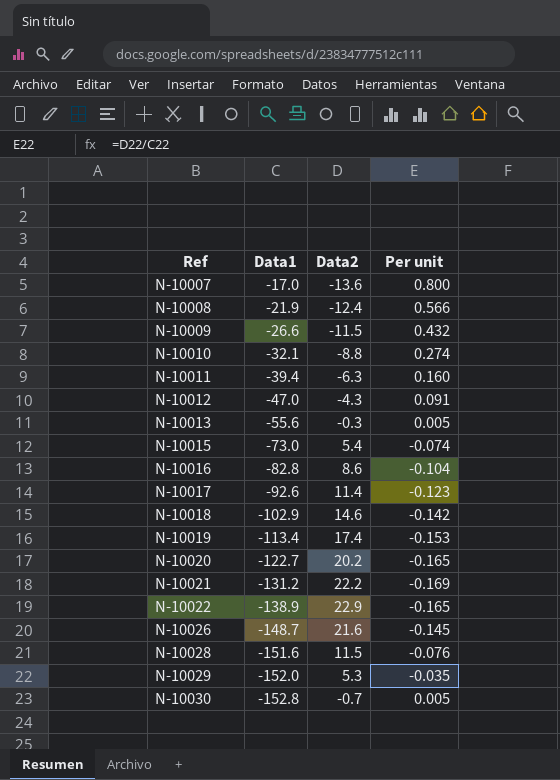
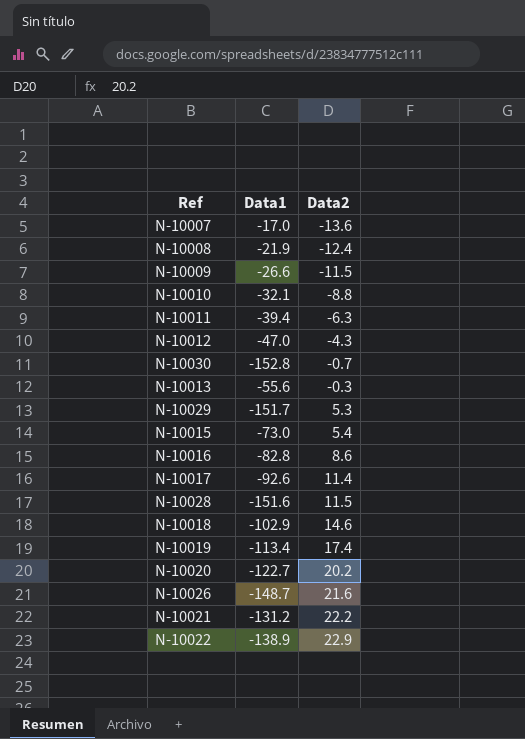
row order: Ref ascending -> Data2 ascending
column Per unit | formula: [Data2] / [Data1] -> none
N-10029 | Data1: -152.0 -> -151.7

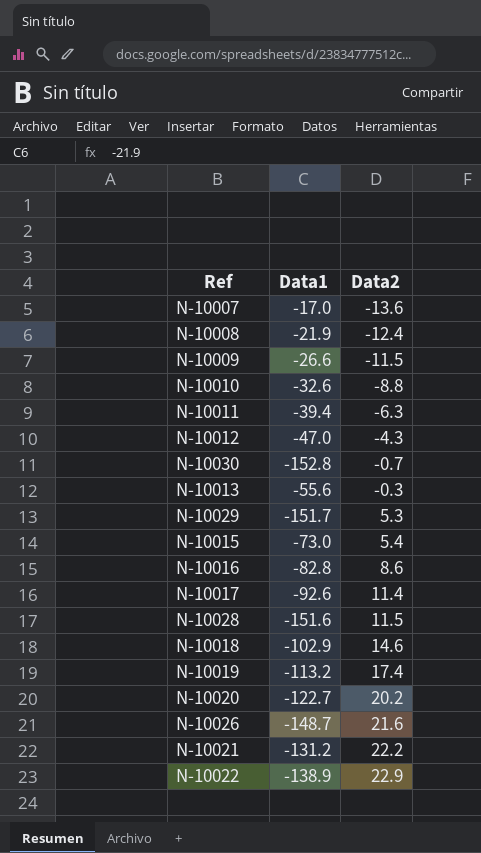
N-10010 | Data1: -32.1 -> -32.6
N-10019 | Data1: -113.4 -> -113.2

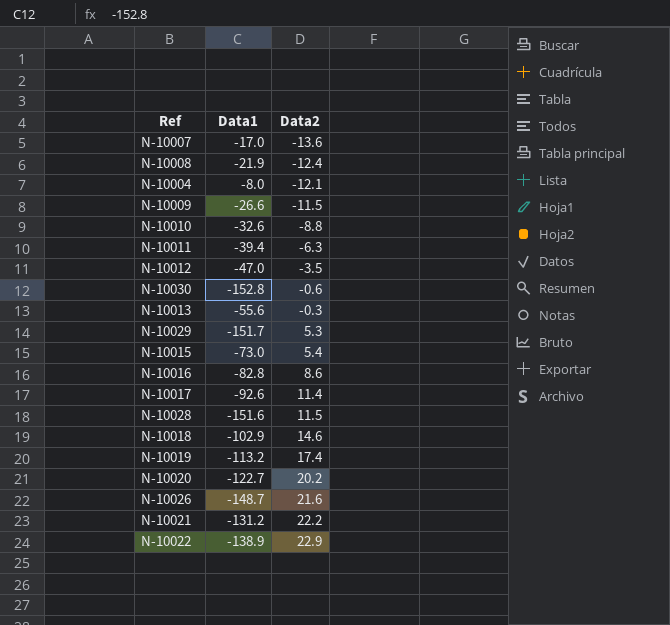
row N-10004: none -> -8.0 | -12.1
N-10012 | Data2: -4.3 -> -3.5
N-10030 | Data2: -0.7 -> -0.6

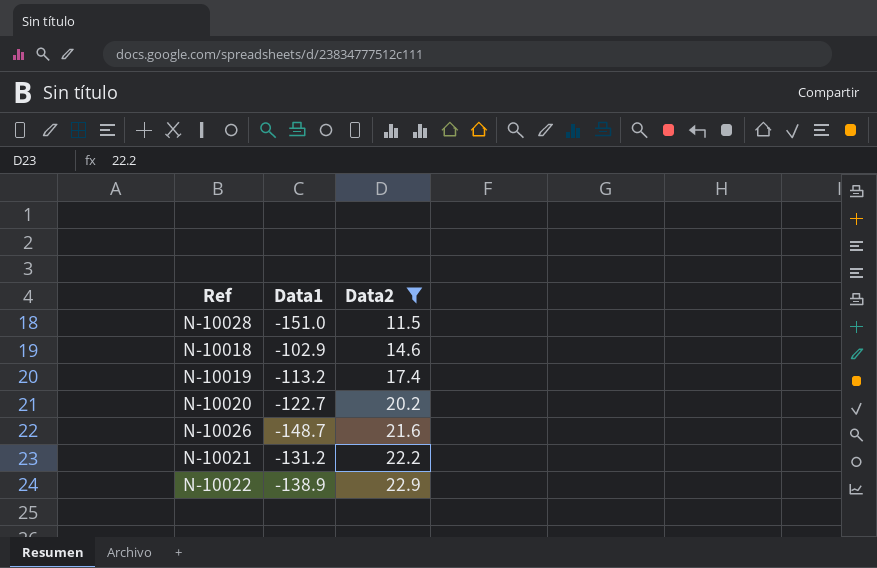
filter: none -> Data2 >= 11.5
N-10028 | Data1: -151.6 -> -151.0

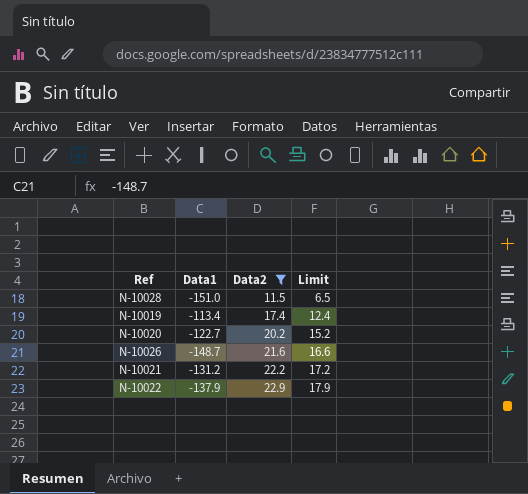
column Limit | formula: none -> [Data2] - 5
row N-10018: -102.9 | 14.6 -> none
N-10019 | Data1: -113.2 -> -113.4
N-10022 | Data1: -138.9 -> -137.9

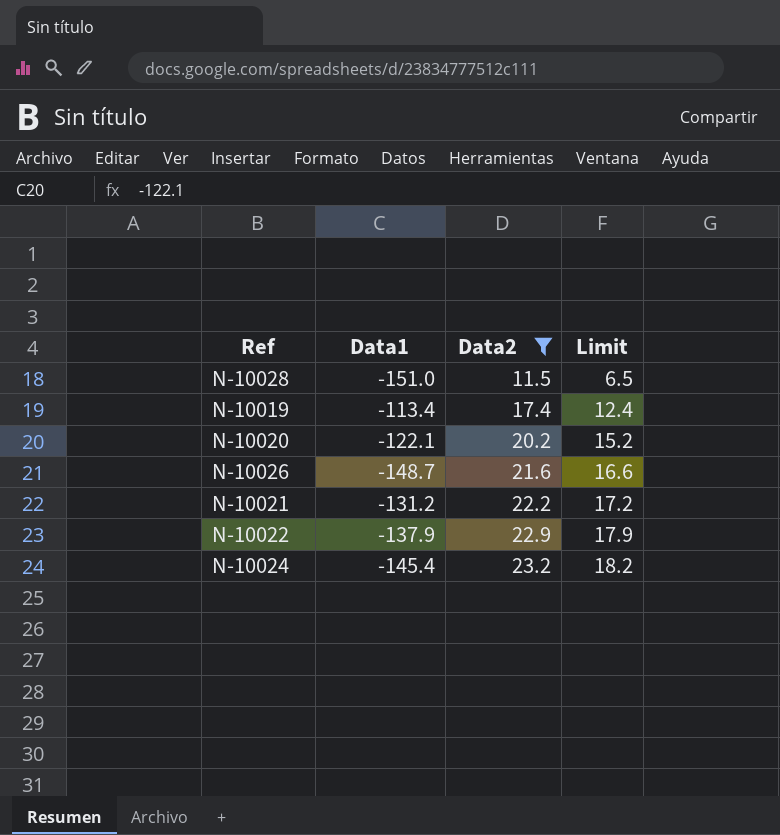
N-10020 | Data1: -122.7 -> -122.1
row N-10024: none -> -145.4 | 23.2 | 18.2

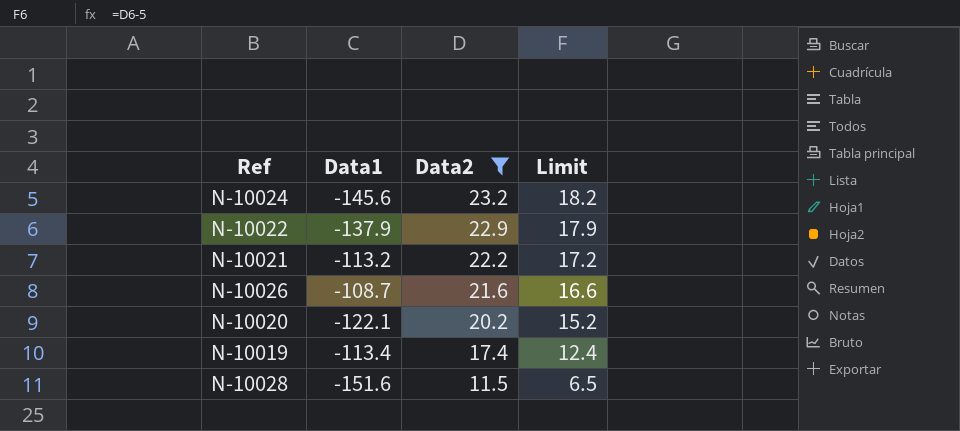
row order: Data2 ascending -> Data2 descending
N-10024 | Data1: -145.4 -> -145.6
N-10021 | Data1: -131.2 -> -113.2
N-10026 | Data1: -148.7 -> -108.7
N-10028 | Data1: -151.0 -> -151.6

